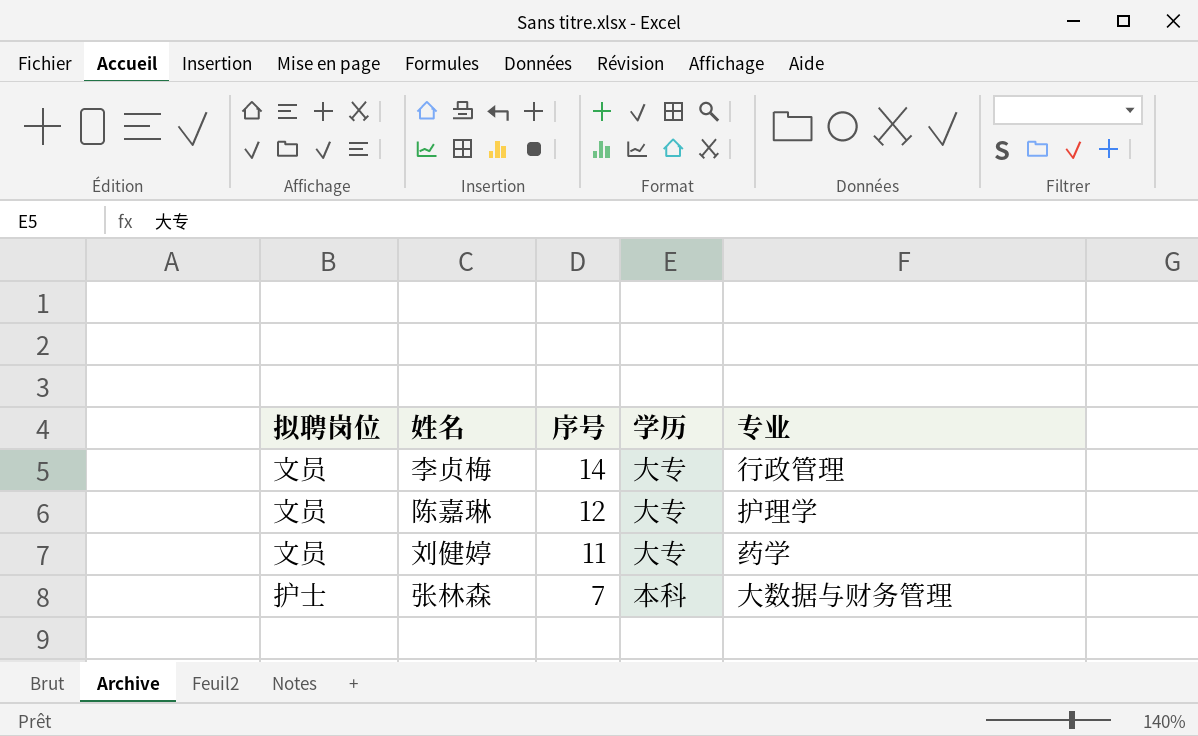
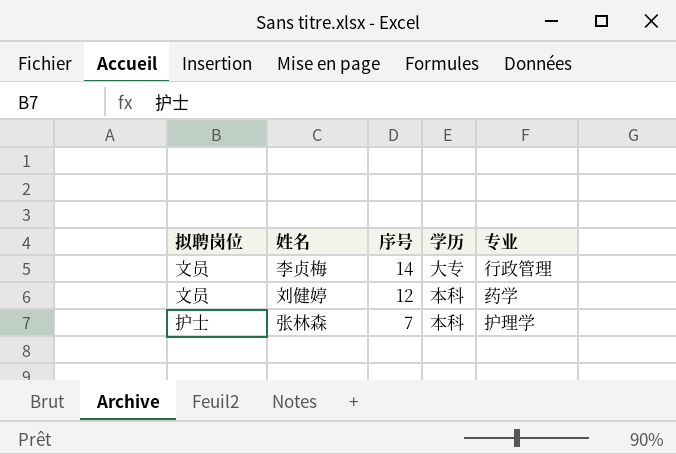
row 陈嘉琳: 文员 | 12 | 大专 | 护理学 -> none
刘健婷 | 序号: 11 -> 12
刘健婷 | 学历: 大专 -> 本科
张林森 | 专业: 大数据与财务管理 -> 护理学

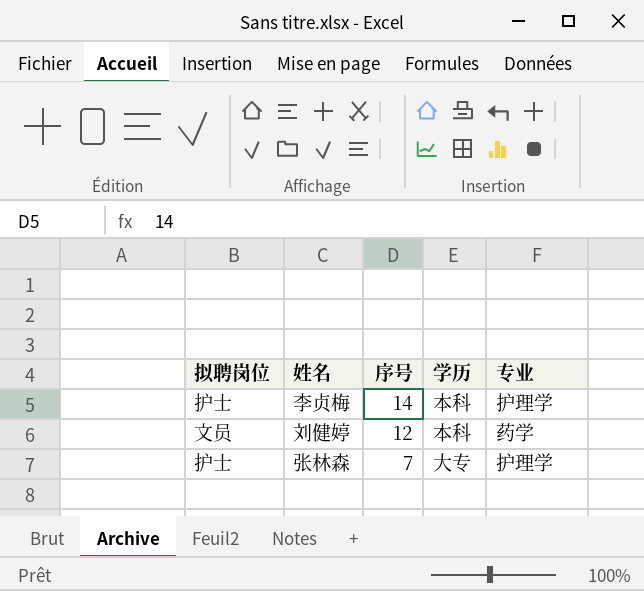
李贞梅 | 拟聘岗位: 文员 -> 护士
李贞梅 | 学历: 大专 -> 本科
李贞梅 | 专业: 行政管理 -> 护理学
张林森 | 学历: 本科 -> 大专

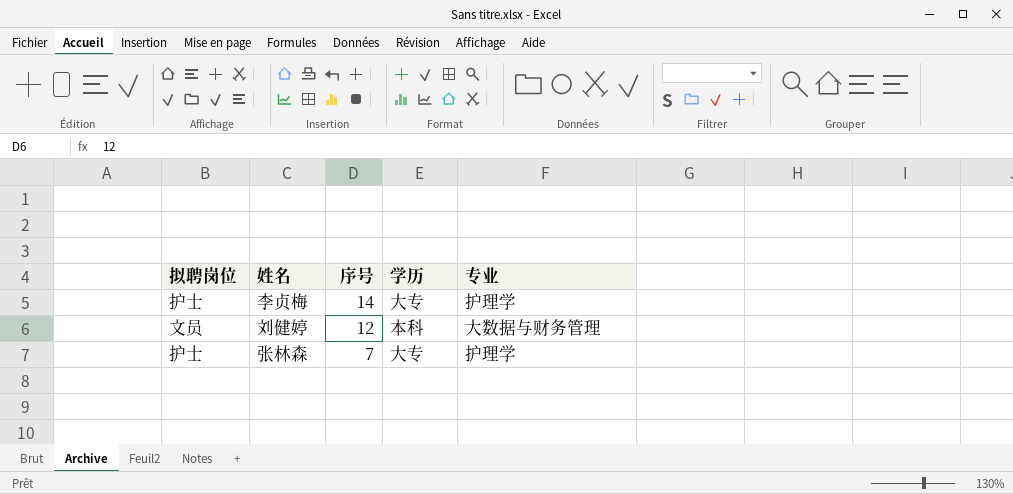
李贞梅 | 学历: 本科 -> 大专
刘健婷 | 专业: 药学 -> 大数据与财务管理

